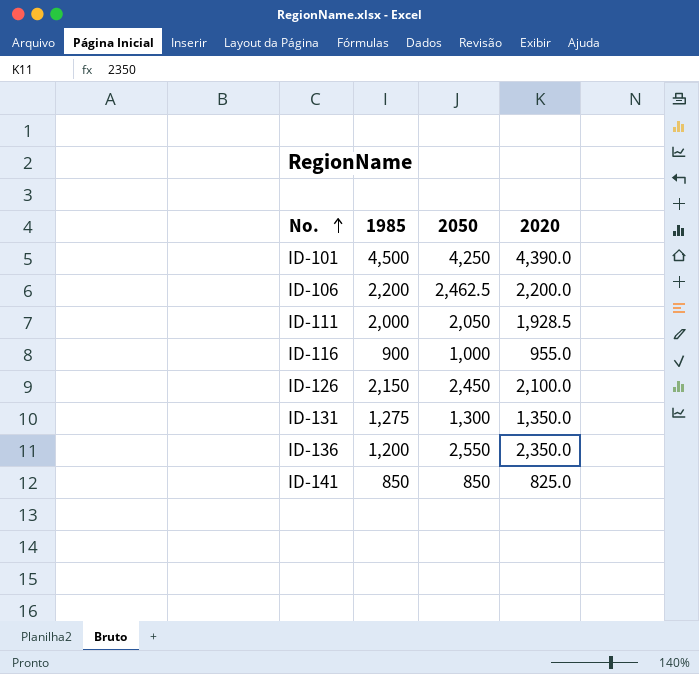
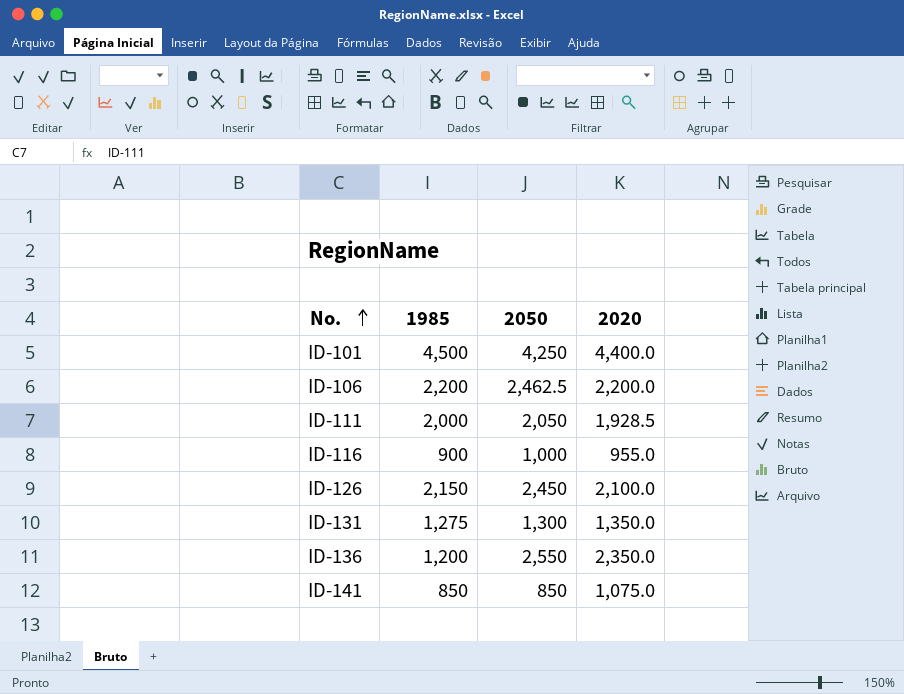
ID-101 | 2020: 4,390.0 -> 4,400.0
ID-141 | 2020: 825.0 -> 1,075.0

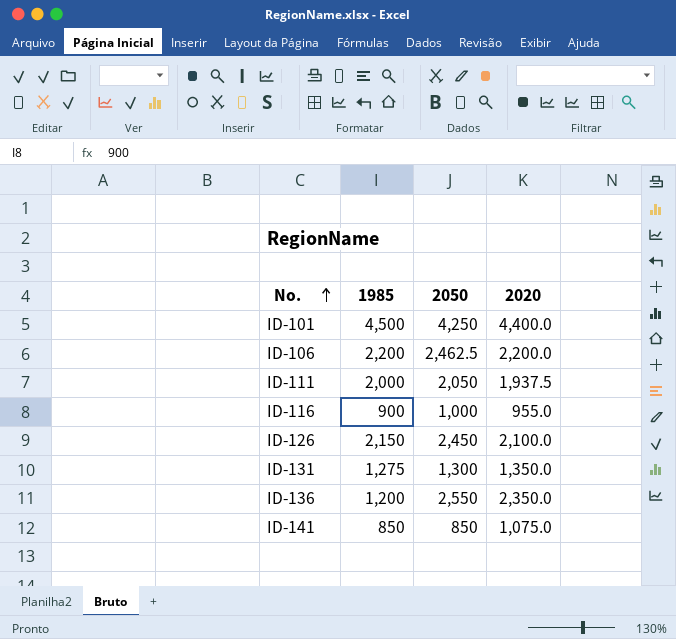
ID-111 | 2020: 1,928.5 -> 1,937.5

